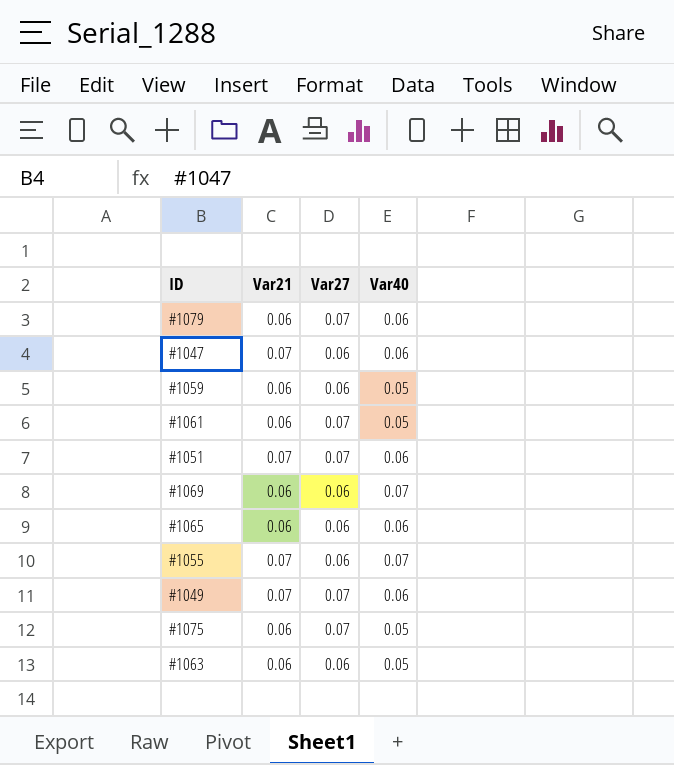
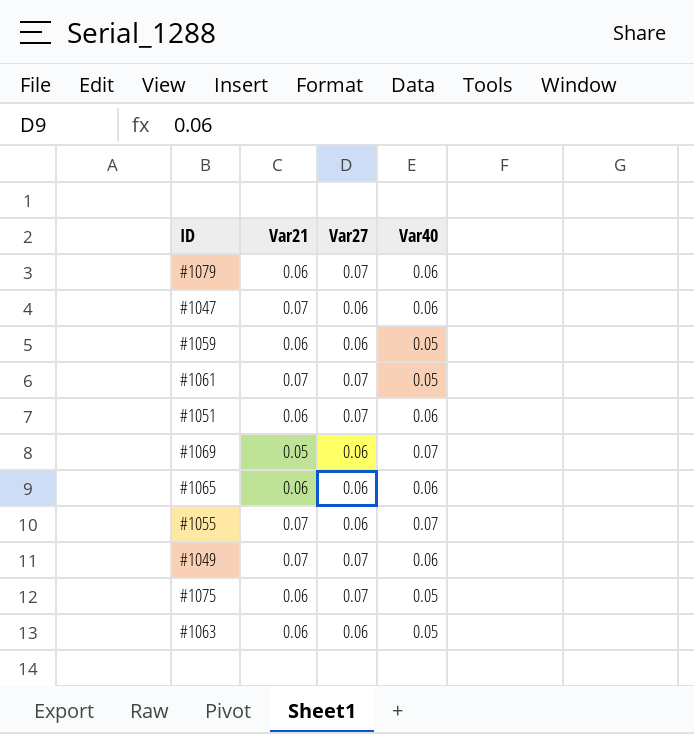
#1061 | Var21: 0.06 -> 0.07
#1051 | Var21: 0.07 -> 0.06
#1069 | Var21: 0.06 -> 0.05

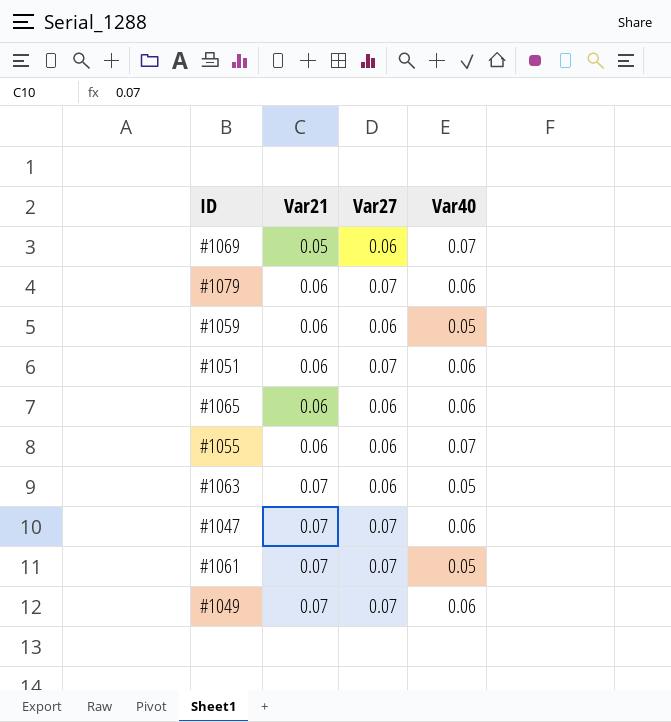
row order: none -> Var21 ascending
row #1075: 0.06 | 0.07 | 0.05 -> none
#1055 | Var21: 0.07 -> 0.06
#1063 | Var21: 0.06 -> 0.07
#1047 | Var27: 0.06 -> 0.07

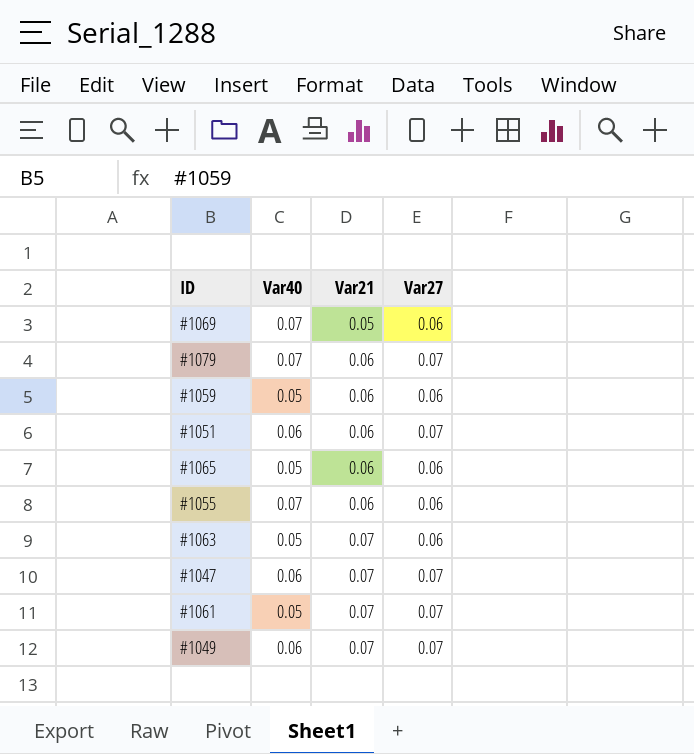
column Var40 | position: 4 -> 2
#1079 | Var40: 0.06 -> 0.07
#1065 | Var40: 0.06 -> 0.05

